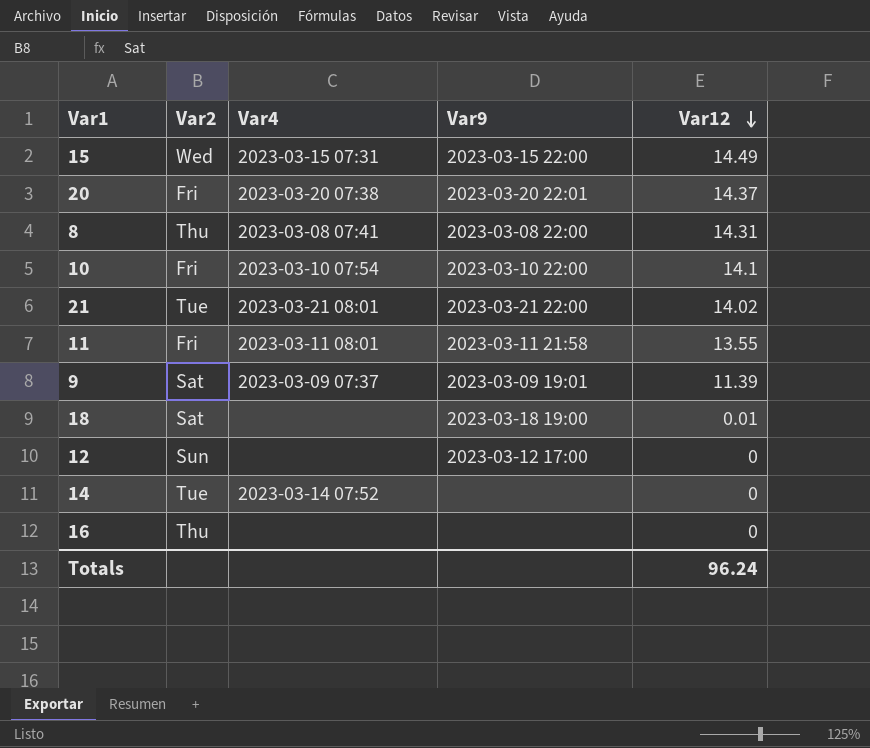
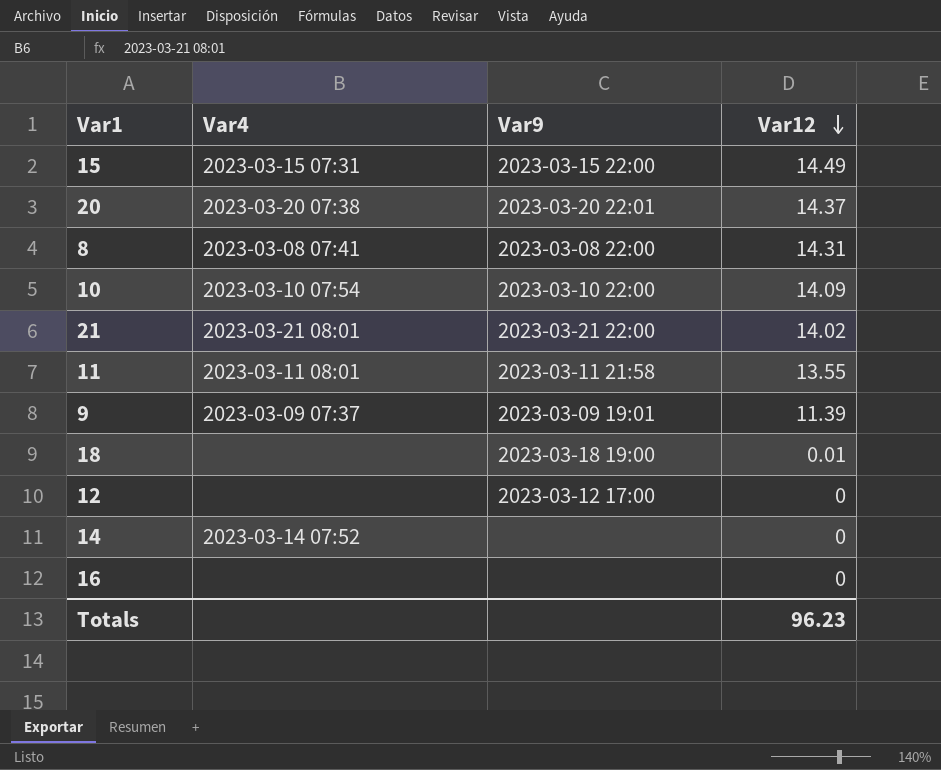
column Var2 | position: 2 -> none
10 | Var12: 14.1 -> 14.09
Totals | Var12: 96.24 -> 96.23

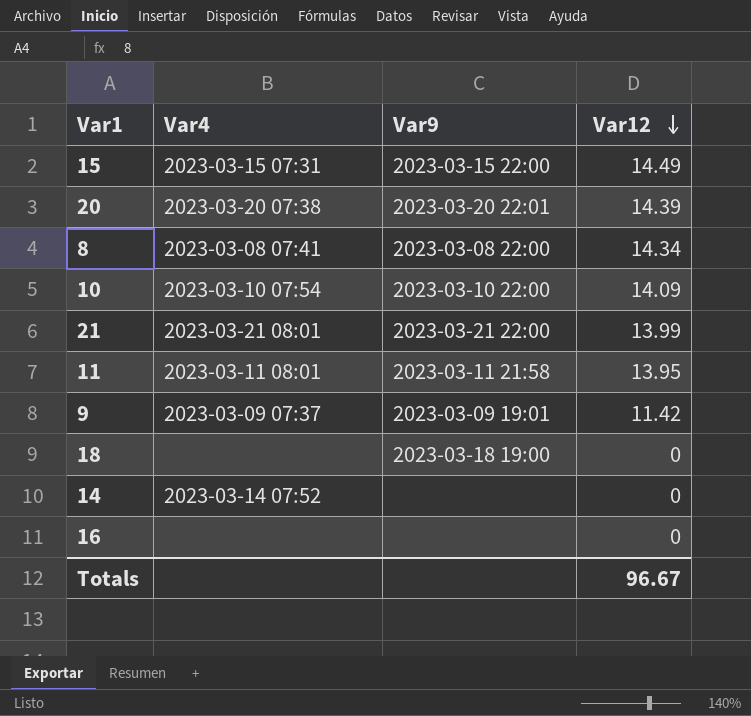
row 12: none | 2023-03-12 17:00 | 0 -> none
20 | Var12: 14.37 -> 14.39
8 | Var12: 14.31 -> 14.34
21 | Var12: 14.02 -> 13.99
11 | Var12: 13.55 -> 13.95
9 | Var12: 11.39 -> 11.42
18 | Var12: 0.01 -> 0
Totals | Var12: 96.23 -> 96.67

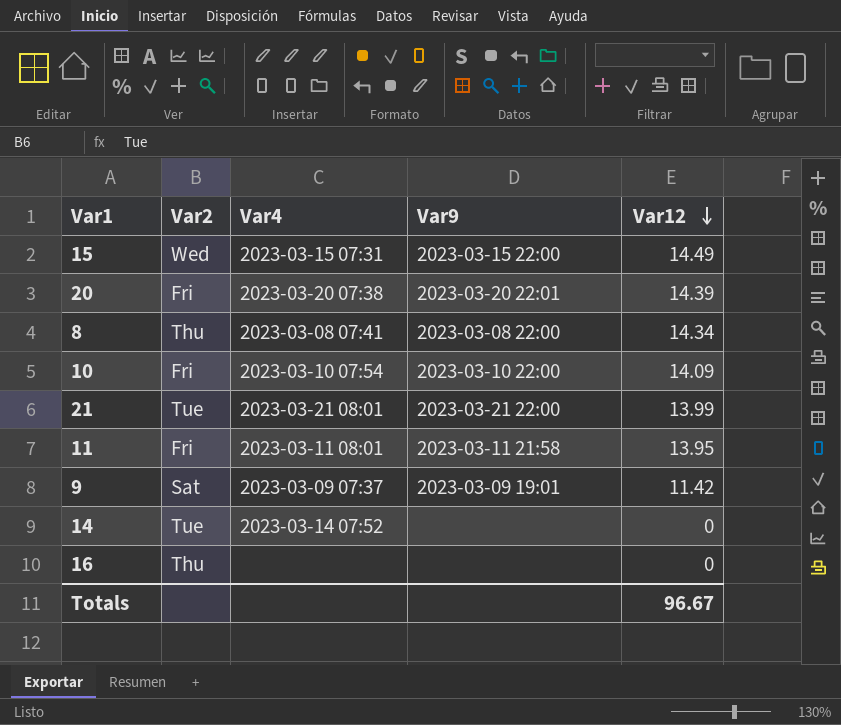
column Var2 | position: none -> 2
row 18: none | 2023-03-18 19:00 | 0 -> none

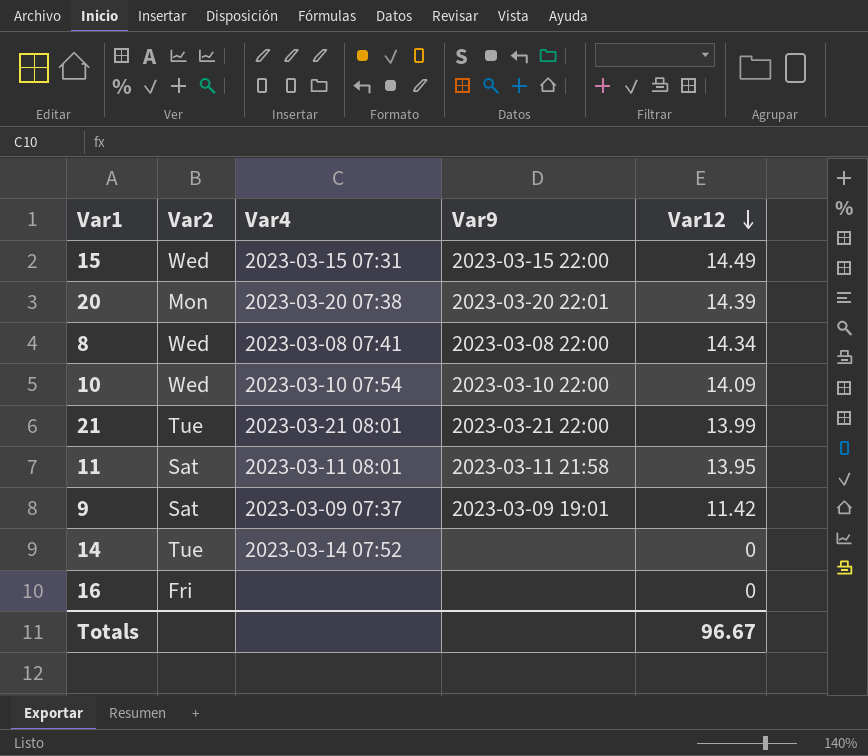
20 | Var2: Fri -> Mon
8 | Var2: Thu -> Wed
10 | Var2: Fri -> Wed
11 | Var2: Fri -> Sat
16 | Var2: Thu -> Fri

